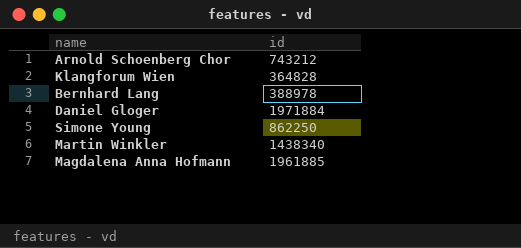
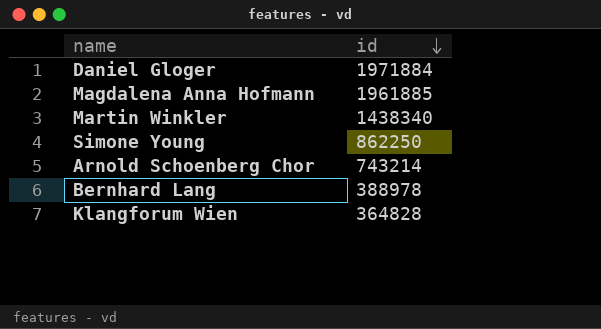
row order: none -> id descending
Arnold Schoenberg Chor | id: 743212 -> 743214

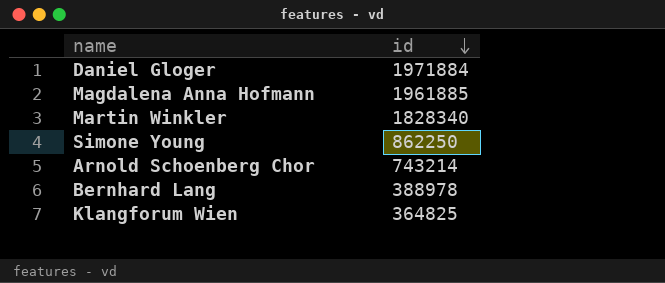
Martin Winkler | id: 1438340 -> 1828340
Klangforum Wien | id: 364828 -> 364825

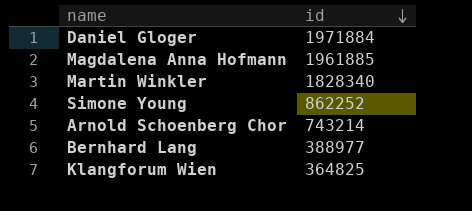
Simone Young | id: 862250 -> 862252
Bernhard Lang | id: 388978 -> 388977

